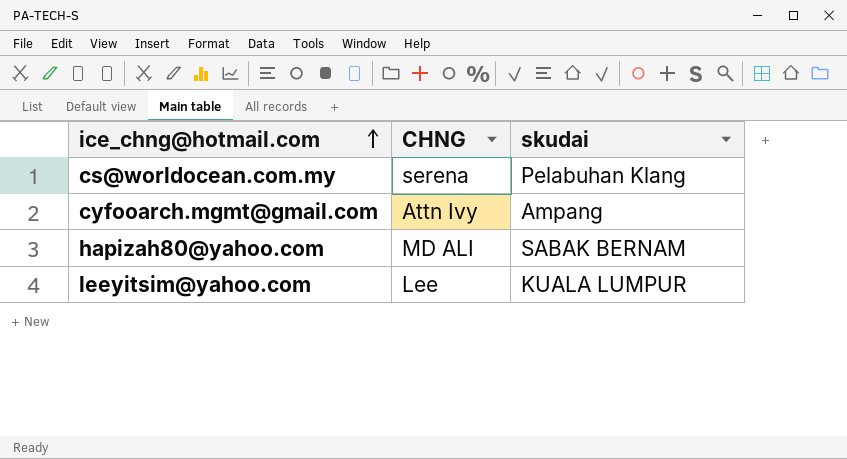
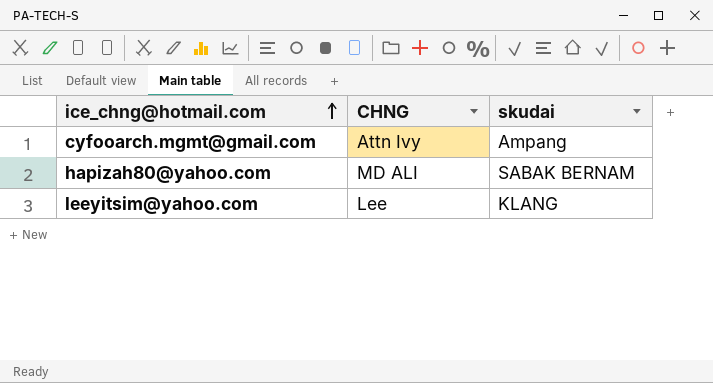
row cs@worldocean.com.my: serena | Pelabuhan Klang -> none
leeyitsim@yahoo.com | skudai: KUALA LUMPUR -> KLANG

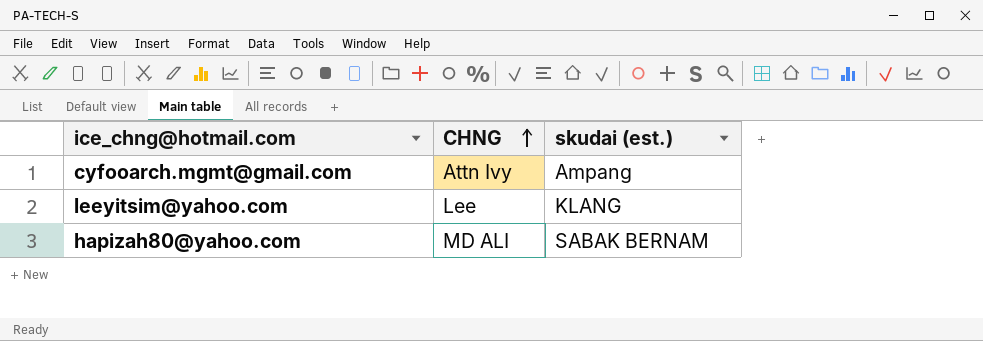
row order: ice_chng@hotmail.com ascending -> CHNG ascending
column name: skudai -> skudai (est.)

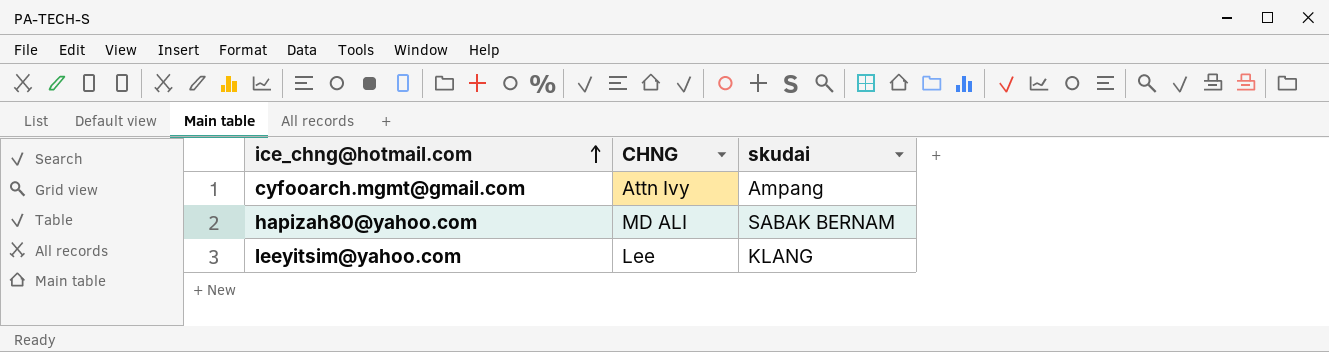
row order: CHNG ascending -> ice_chng@hotmail.com ascending
column name: skudai (est.) -> skudai

